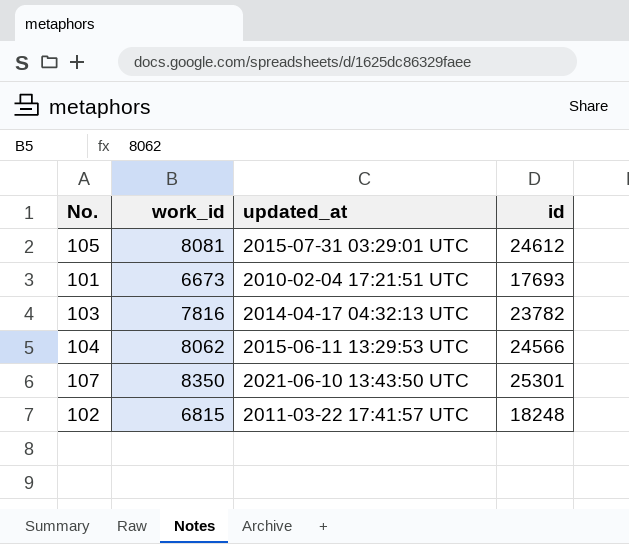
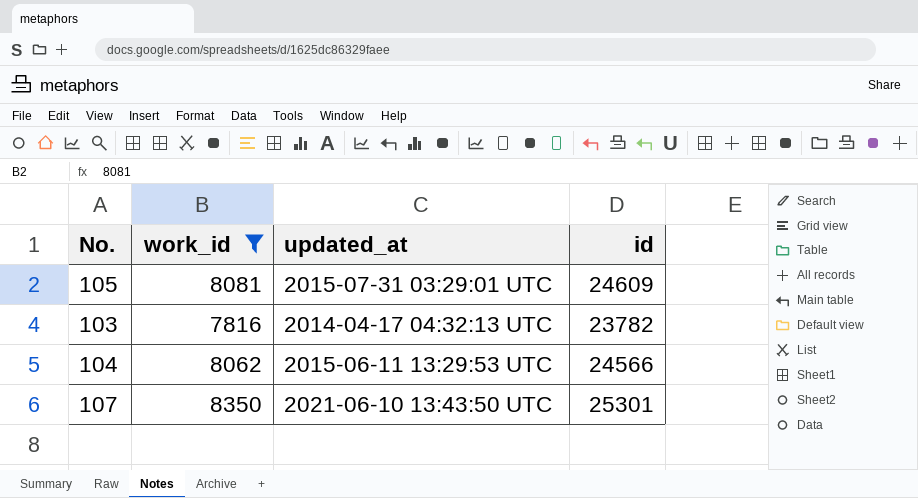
filter: none -> work_id >= 7816
105 | id: 24612 -> 24609

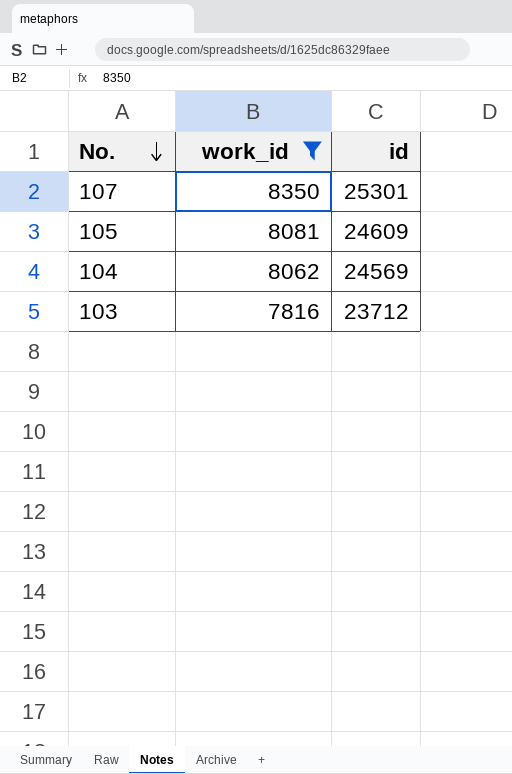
row order: none -> No. descending
column updated_at | position: 3 -> none
104 | id: 24566 -> 24569
103 | id: 23782 -> 23712

